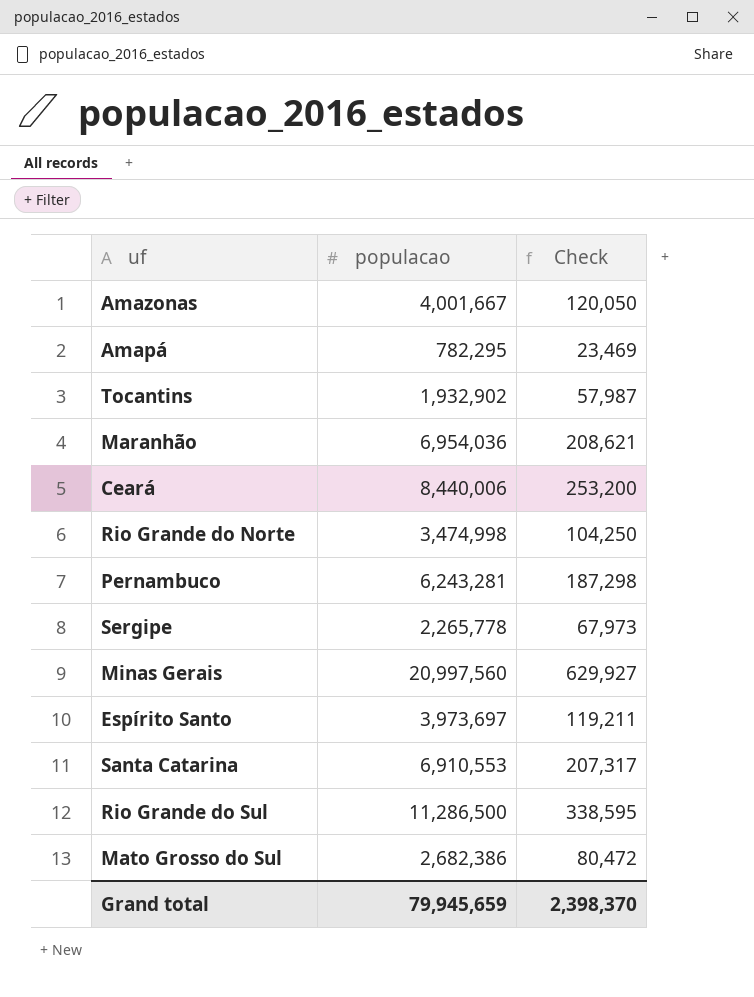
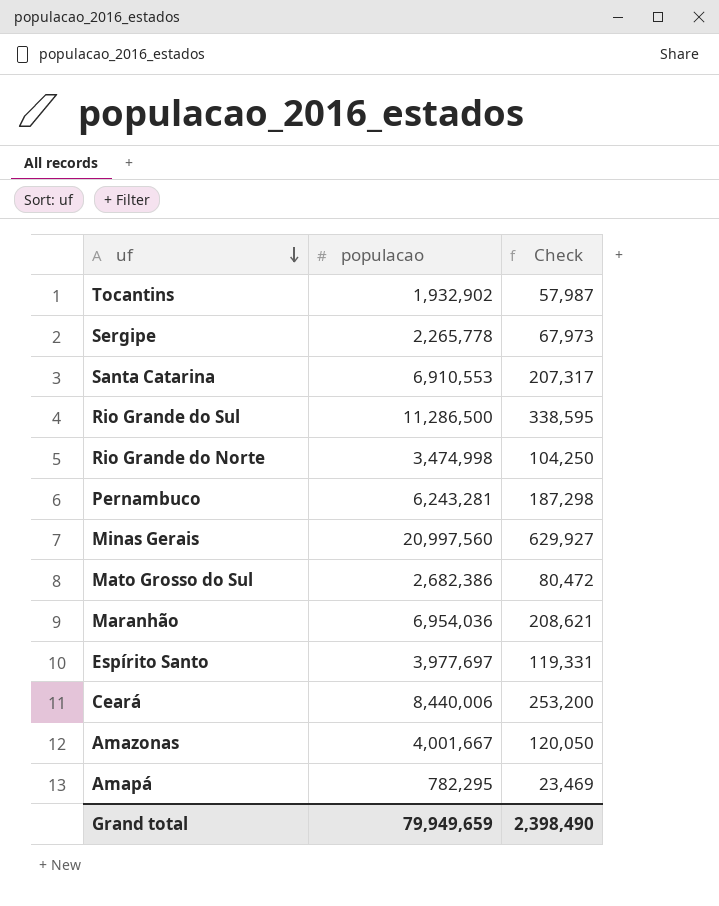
row order: none -> uf descending
Espírito Santo | populacao: 3,973,697 -> 3,977,697
Espírito Santo | Check: 119,211 -> 119,331
Grand total | populacao: 79,945,659 -> 79,949,659
Grand total | Check: 2,398,370 -> 2,398,490

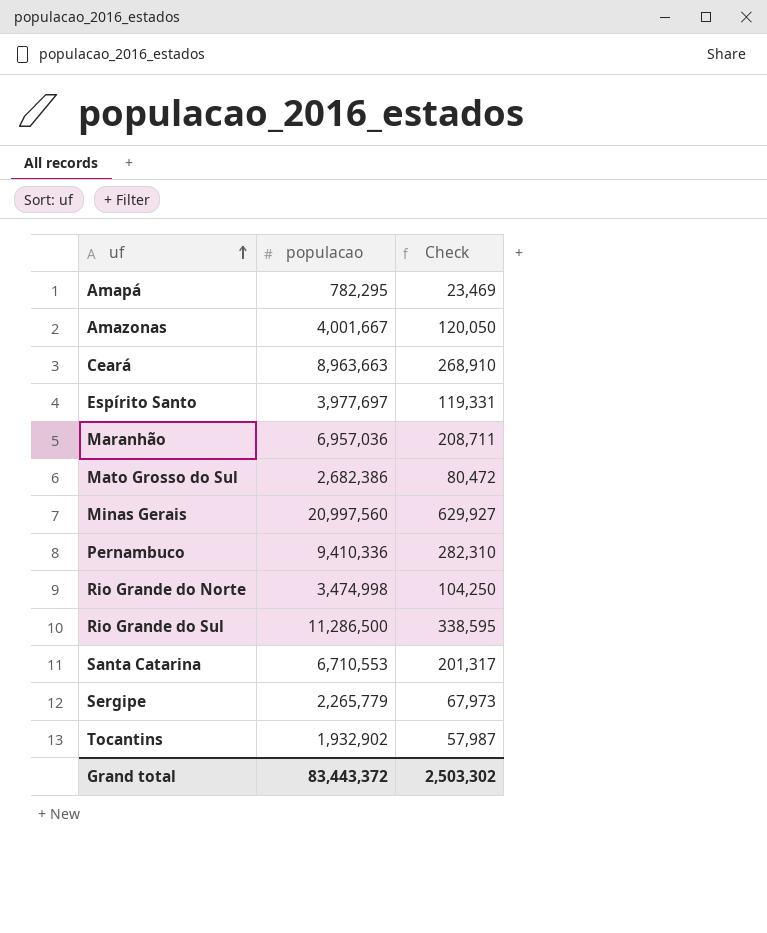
row order: uf descending -> uf ascending
Ceará | populacao: 8,440,006 -> 8,963,663
Ceará | Check: 253,200 -> 268,910
Maranhão | populacao: 6,954,036 -> 6,957,036
Maranhão | Check: 208,621 -> 208,711
Pernambuco | populacao: 6,243,281 -> 9,410,336
Pernambuco | Check: 187,298 -> 282,310
Santa Catarina | populacao: 6,910,553 -> 6,710,553
Santa Catarina | Check: 207,317 -> 201,317
Sergipe | populacao: 2,265,778 -> 2,265,779
Grand total | populacao: 79,949,659 -> 83,443,372
Grand total | Check: 2,398,490 -> 2,503,302

